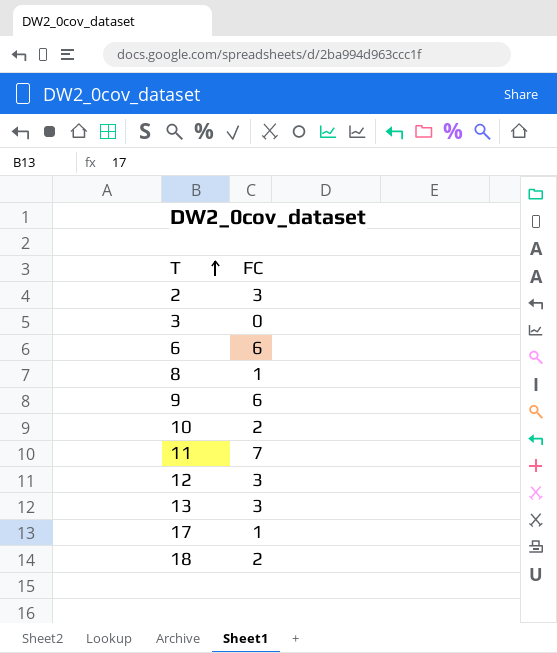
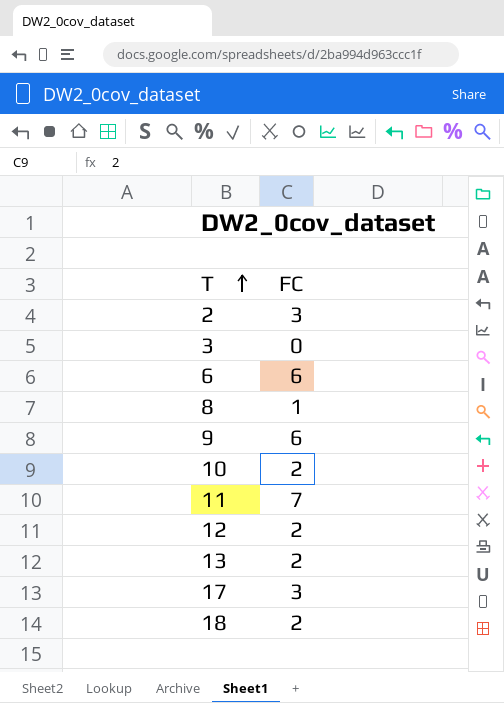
12 | FC: 3 -> 2
13 | FC: 3 -> 2
17 | FC: 1 -> 3

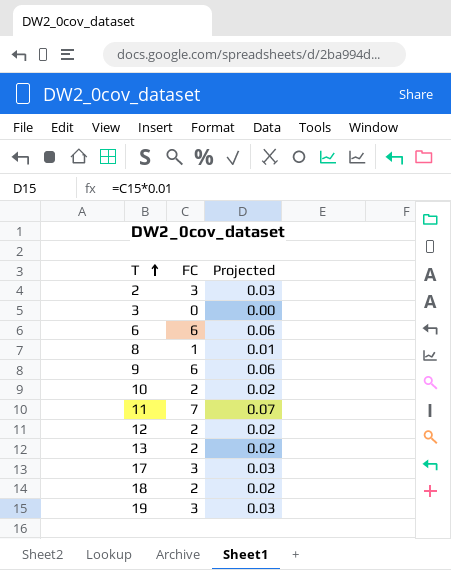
column Projected | formula: none -> [FC] * 0.01
row 19: none -> 3 | 0.03

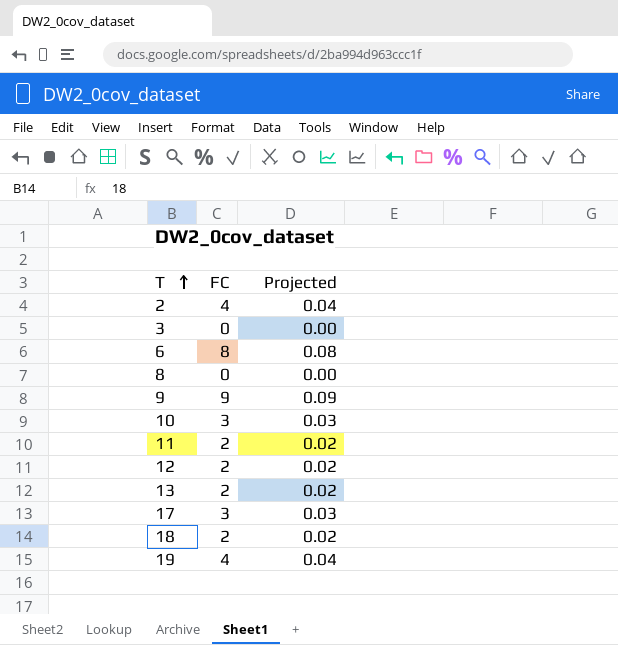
2 | FC: 3 -> 4
2 | Projected: 0.03 -> 0.04
6 | FC: 6 -> 8
6 | Projected: 0.06 -> 0.08
8 | FC: 1 -> 0
8 | Projected: 0.01 -> 0.00
9 | FC: 6 -> 9
9 | Projected: 0.06 -> 0.09
10 | FC: 2 -> 3
10 | Projected: 0.02 -> 0.03
11 | FC: 7 -> 2
11 | Projected: 0.07 -> 0.02
19 | FC: 3 -> 4
19 | Projected: 0.03 -> 0.04

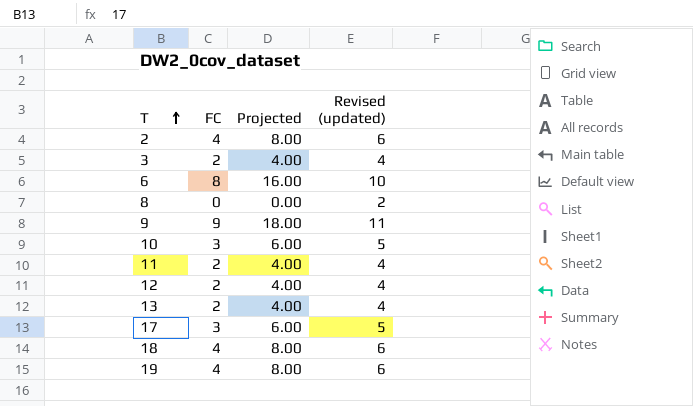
column Projected | formula: [FC] * 0.01 -> [FC] * 2
column Revised (updated) | formula: none -> [FC] + 2
3 | FC: 0 -> 2
18 | FC: 2 -> 4

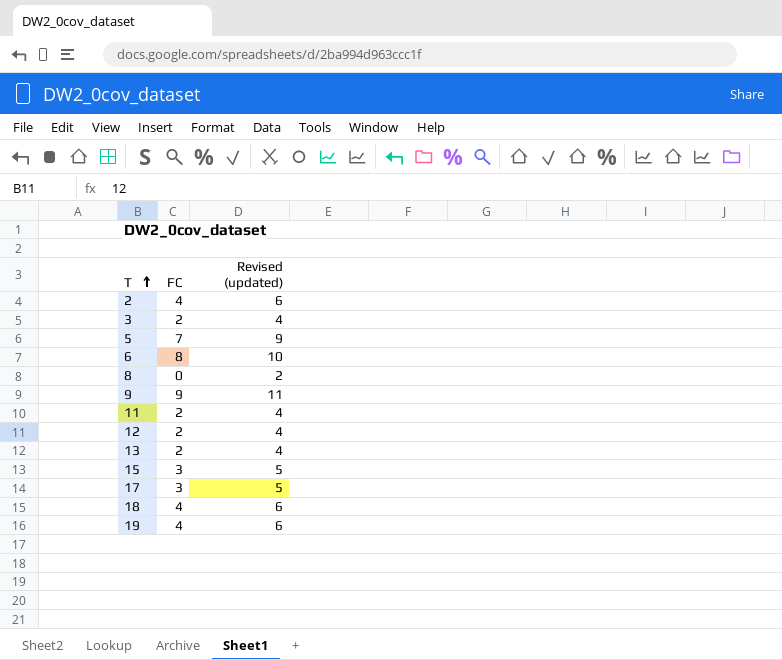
column Projected | formula: [FC] * 2 -> none
row 10: 3 | 6.00 | 5 -> none
row 5: none -> 7 | 9
row 15: none -> 3 | 5

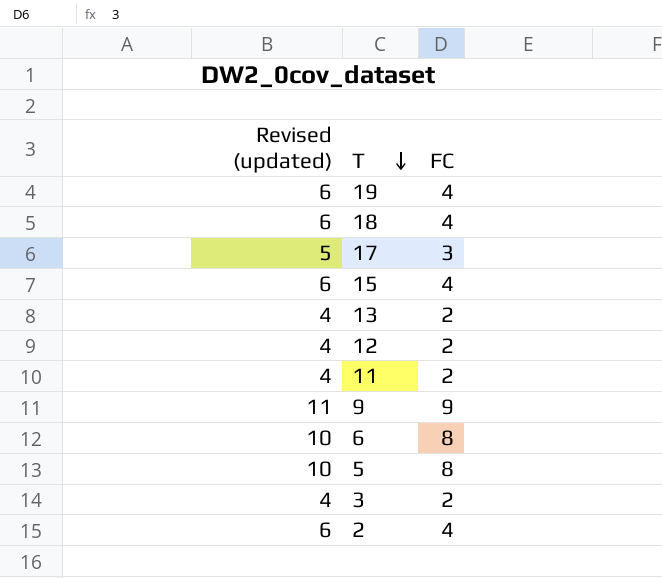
row order: T ascending -> T descending
column Revised (updated) | position: 3 -> 1
row 8: 0 | 2 -> none
15 | Revised (updated): 5 -> 6
15 | FC: 3 -> 4
5 | Revised (updated): 9 -> 10
5 | FC: 7 -> 8

